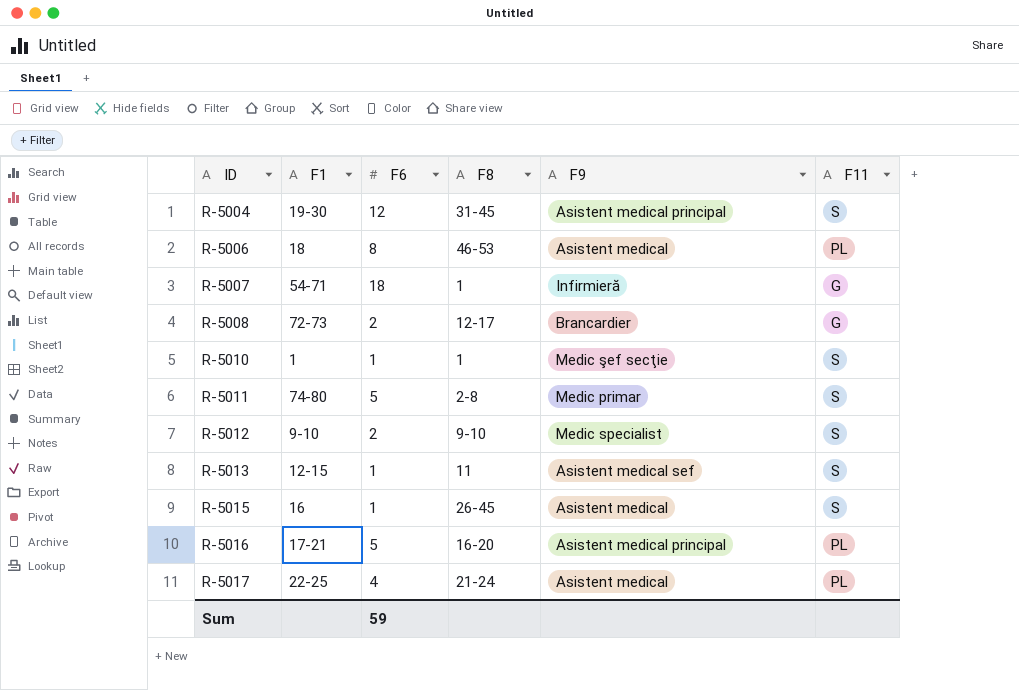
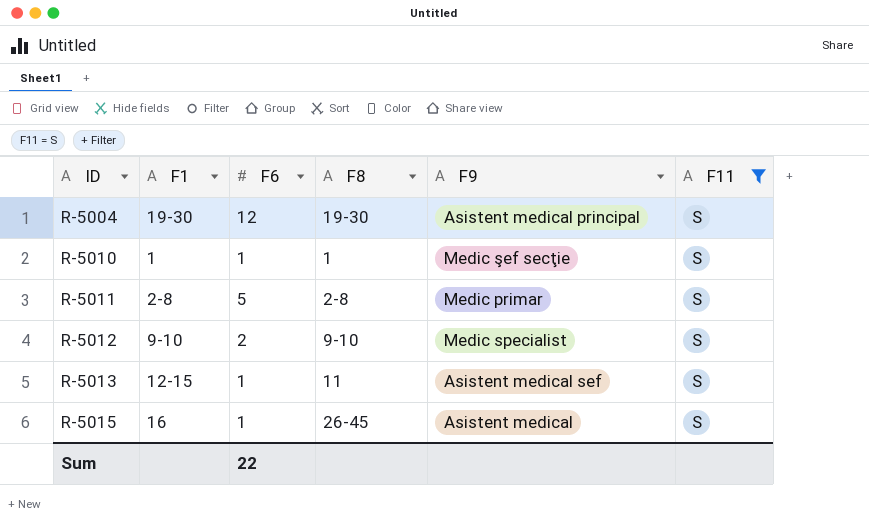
filter: none -> F11 = S
R-5004 | F8: 31-45 -> 19-30
R-5011 | F1: 74-80 -> 2-8
Sum | F6: 59 -> 22

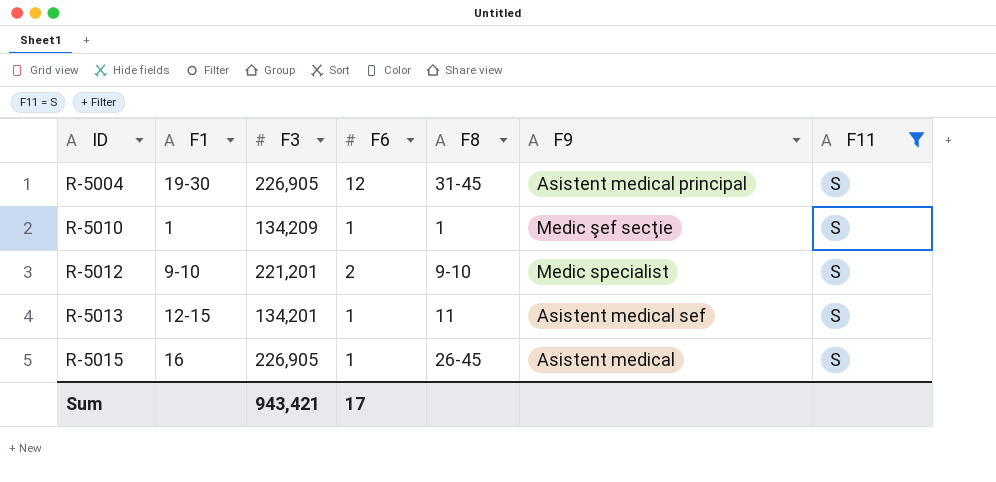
column F3 | position: none -> 3
row R-5011: 2-8 | 5 | 2-8 | Medic primar | S -> none
R-5004 | F8: 19-30 -> 31-45
Sum | F6: 22 -> 17

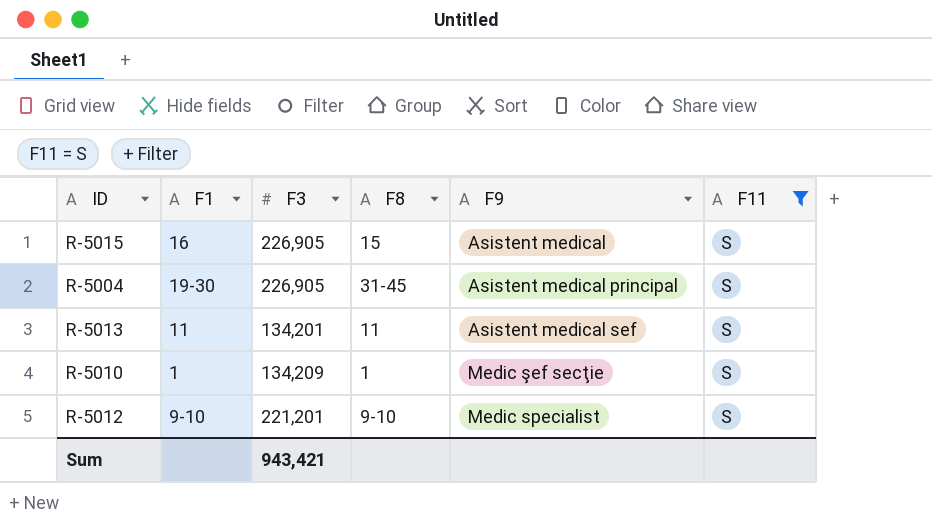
row order: ID ascending -> F9 ascending
column F6 | position: 4 -> none
R-5015 | F8: 26-45 -> 15
R-5013 | F1: 12-15 -> 11

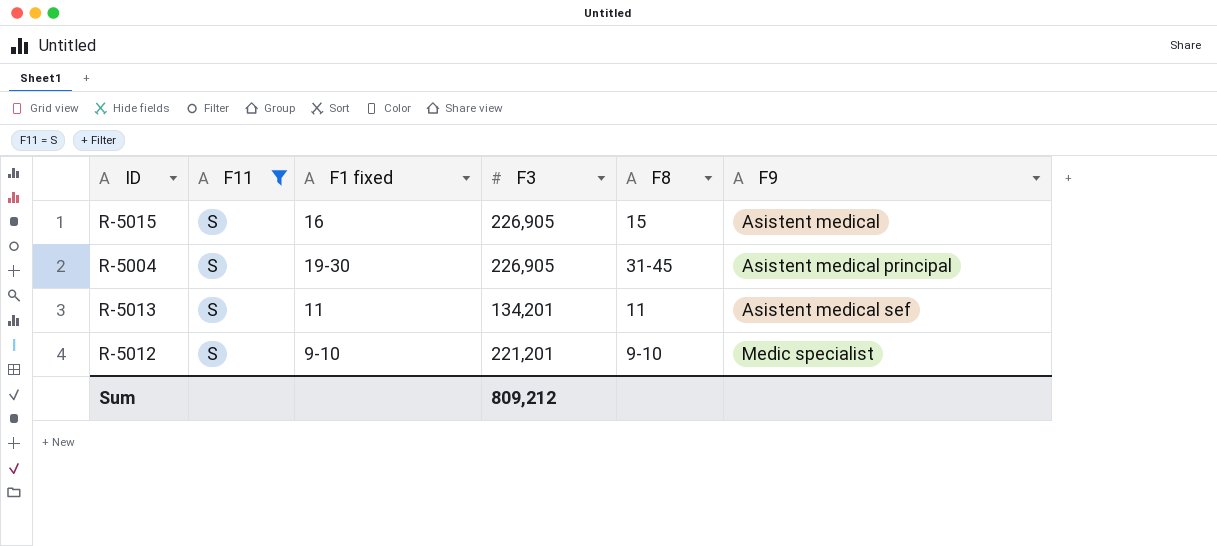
column F11 | position: 6 -> 2
column name: F1 -> F1 fixed
row R-5010: 1 | 134,209 | 1 | Medic şef secţie | S -> none
Sum | F3: 943,421 -> 809,212

